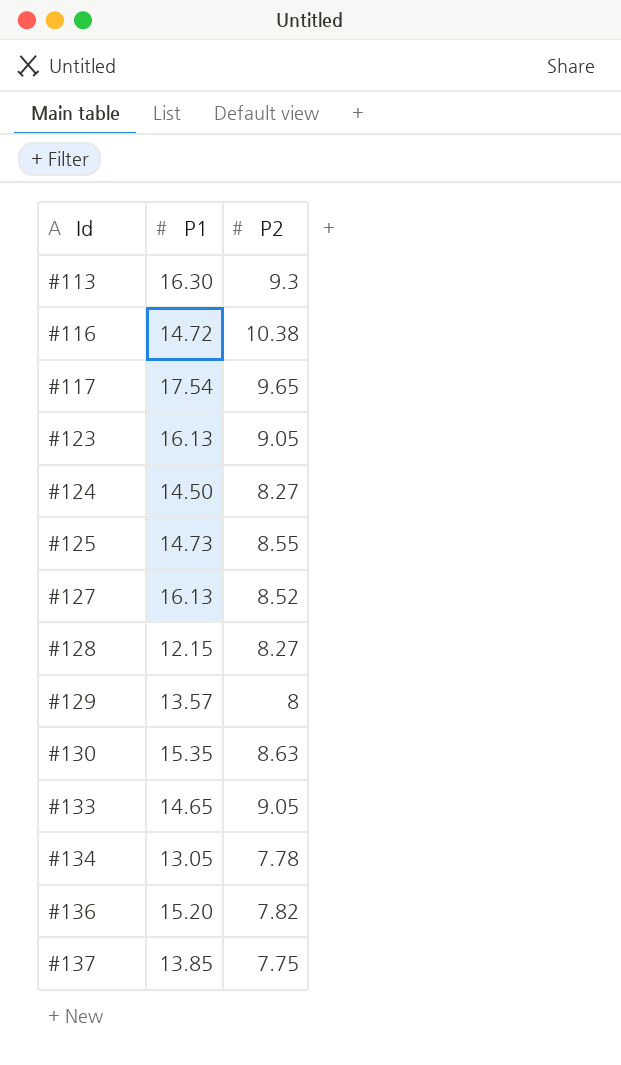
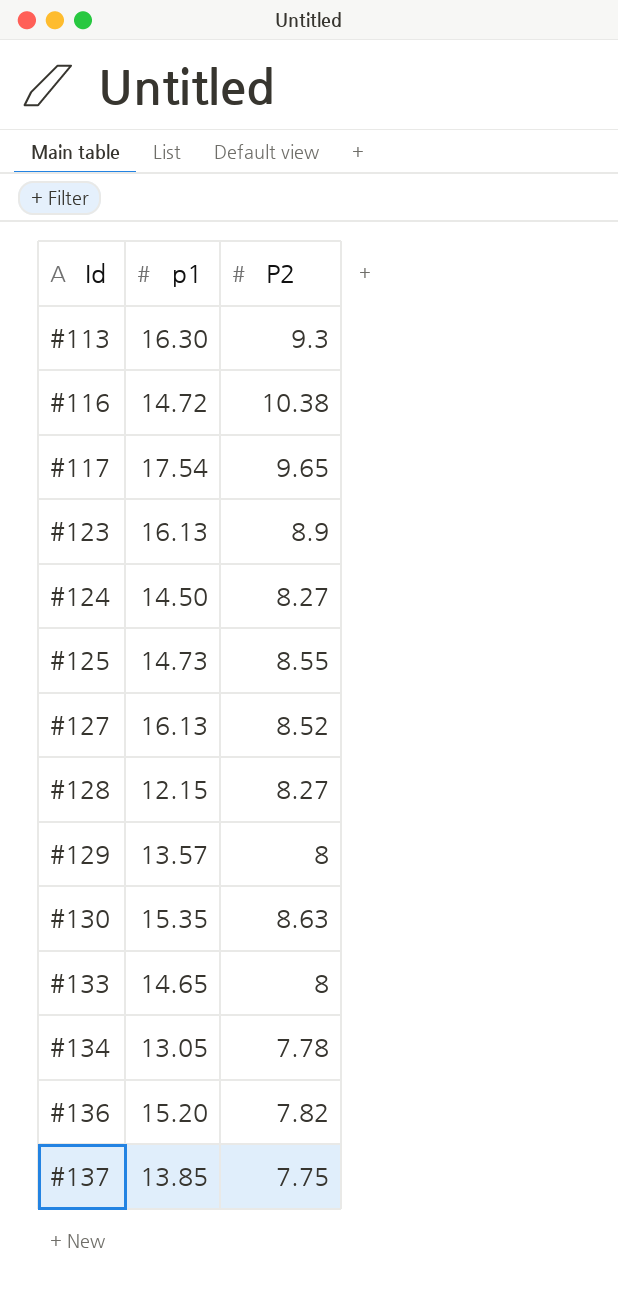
column name: P1 -> p1
#123 | P2: 9.05 -> 8.9
#133 | P2: 9.05 -> 8

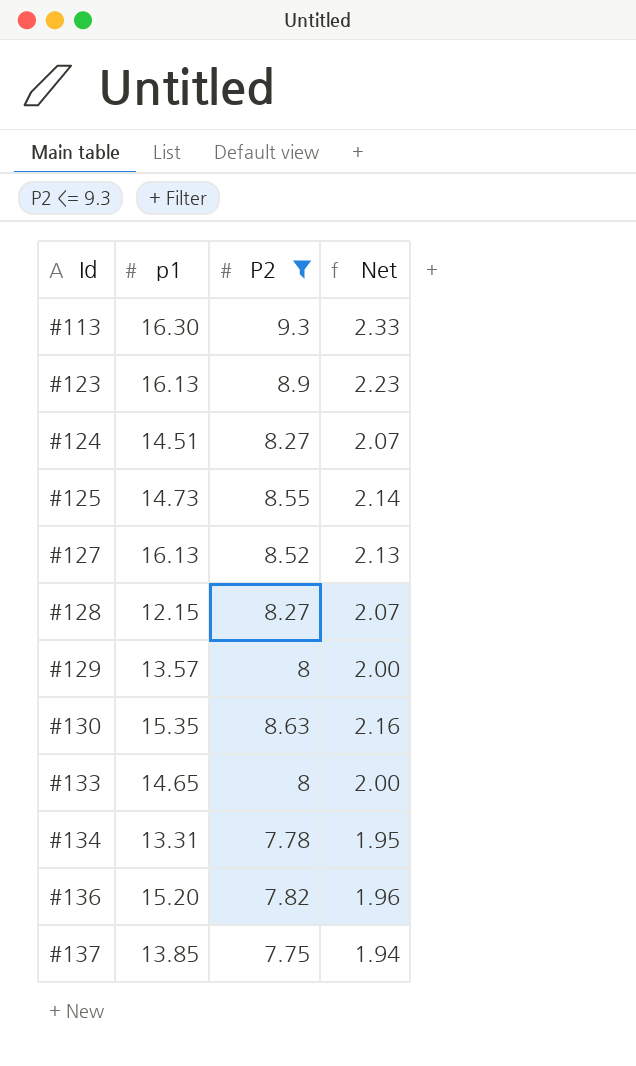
filter: none -> P2 <= 9.3
column Net | formula: none -> [P2] * 0.25
#124 | p1: 14.50 -> 14.51
#134 | p1: 13.05 -> 13.31

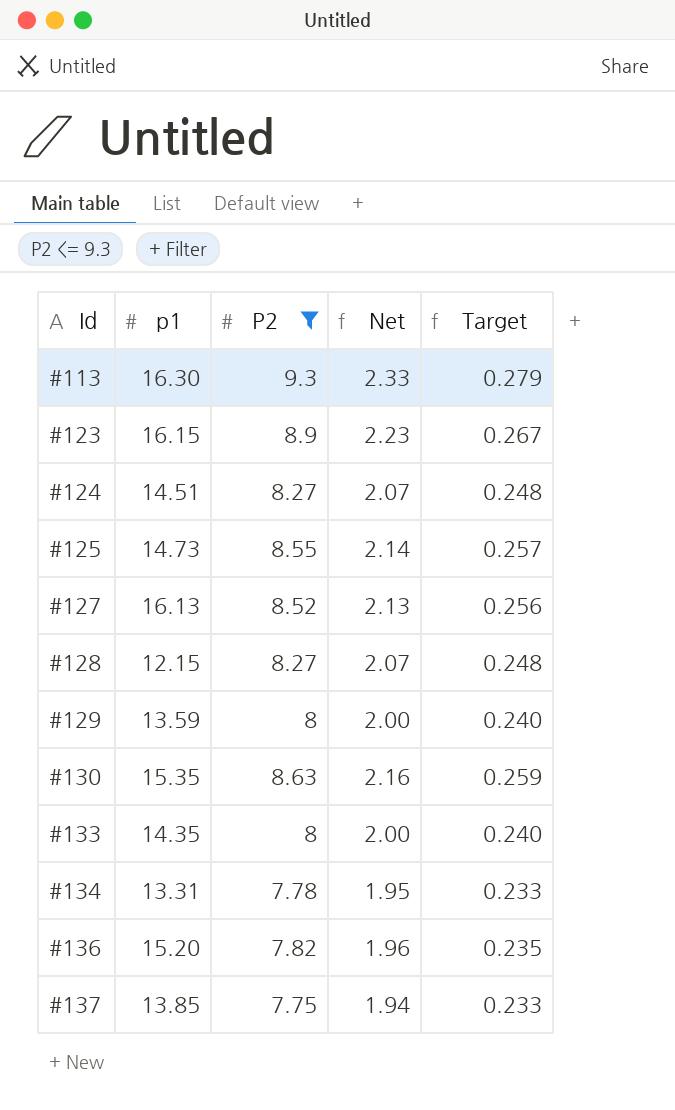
column Target | formula: none -> [P2] * 0.03
#123 | p1: 16.13 -> 16.15
#129 | p1: 13.57 -> 13.59
#133 | p1: 14.65 -> 14.35

